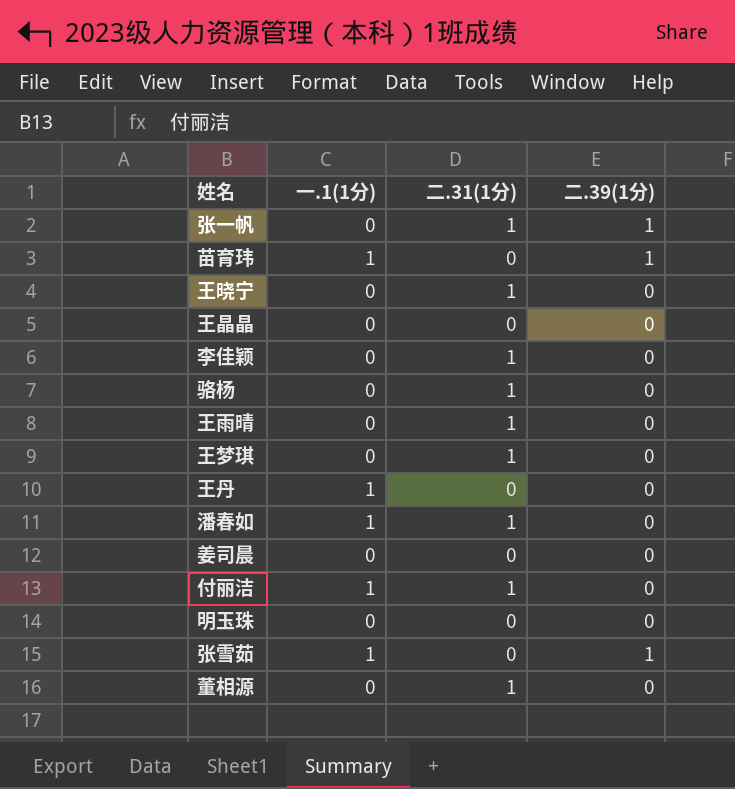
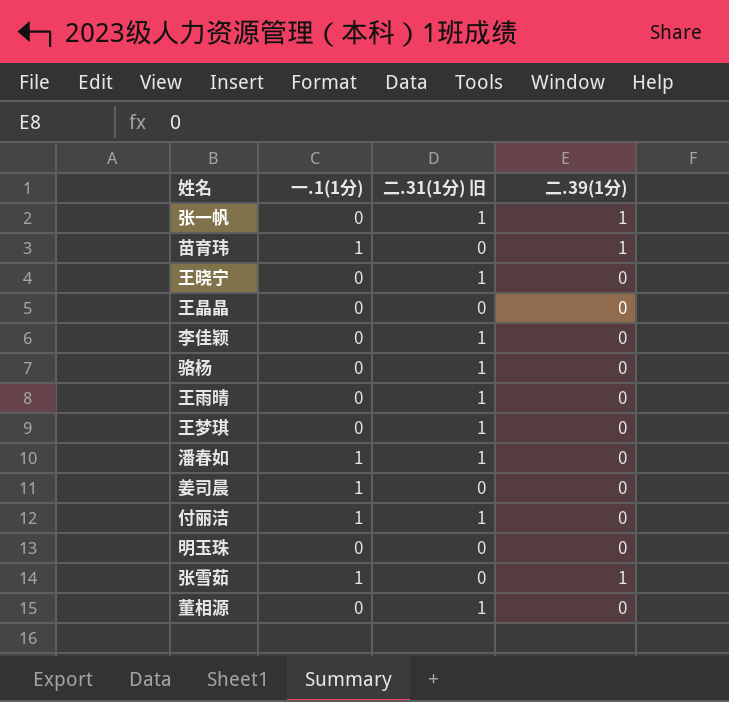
column name: 二.31(1分) -> 二.31(1分) 旧
row 王丹: 1 | 0 | 0 -> none
姜司晨 | 一.1(1分): 0 -> 1

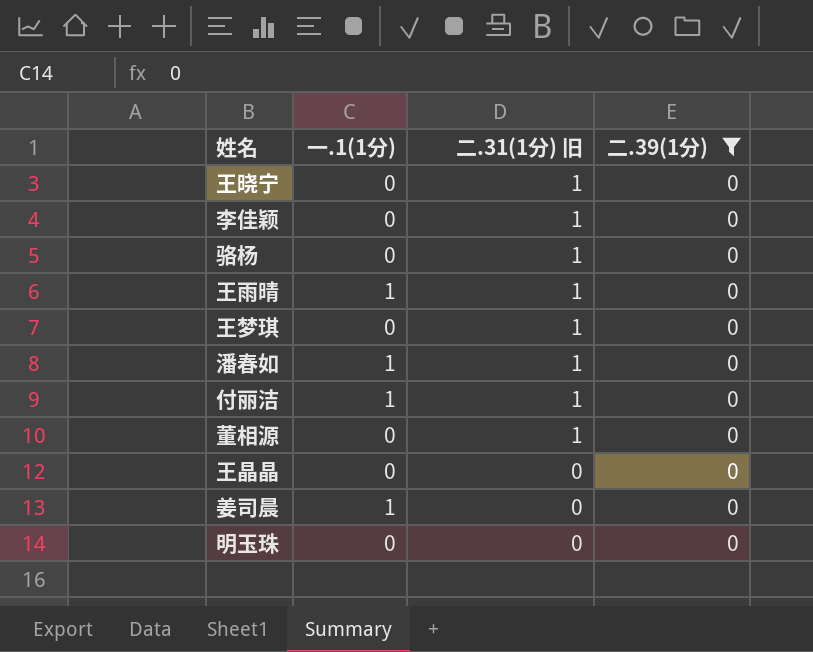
filter: none -> 二.39(1分) = 0
row order: none -> 二.31(1分) 旧 descending
王雨晴 | 一.1(1分): 0 -> 1

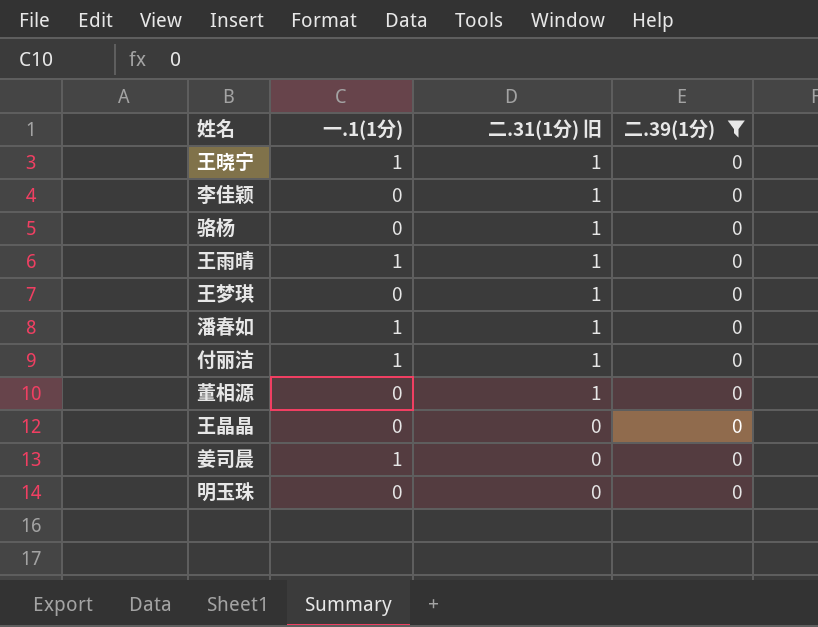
王晓宁 | 一.1(1分): 0 -> 1

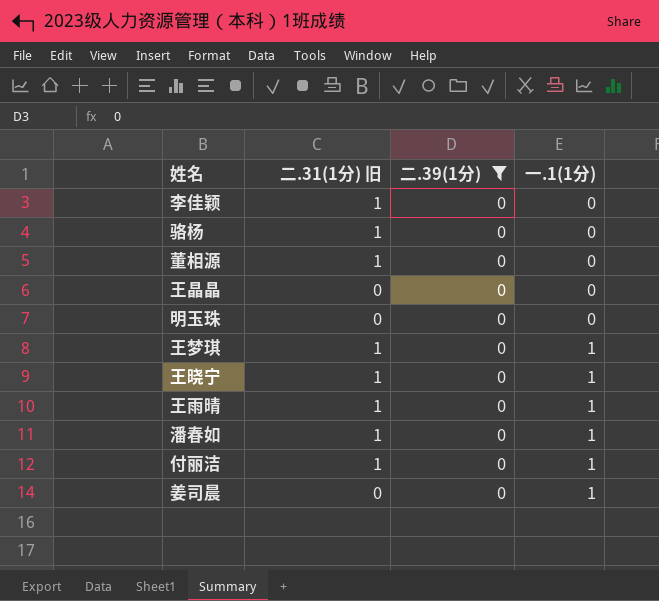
row order: 二.31(1分) 旧 descending -> 一.1(1分) ascending
column 一.1(1分) | position: 2 -> 4
王梦琪 | 一.1(1分): 0 -> 1

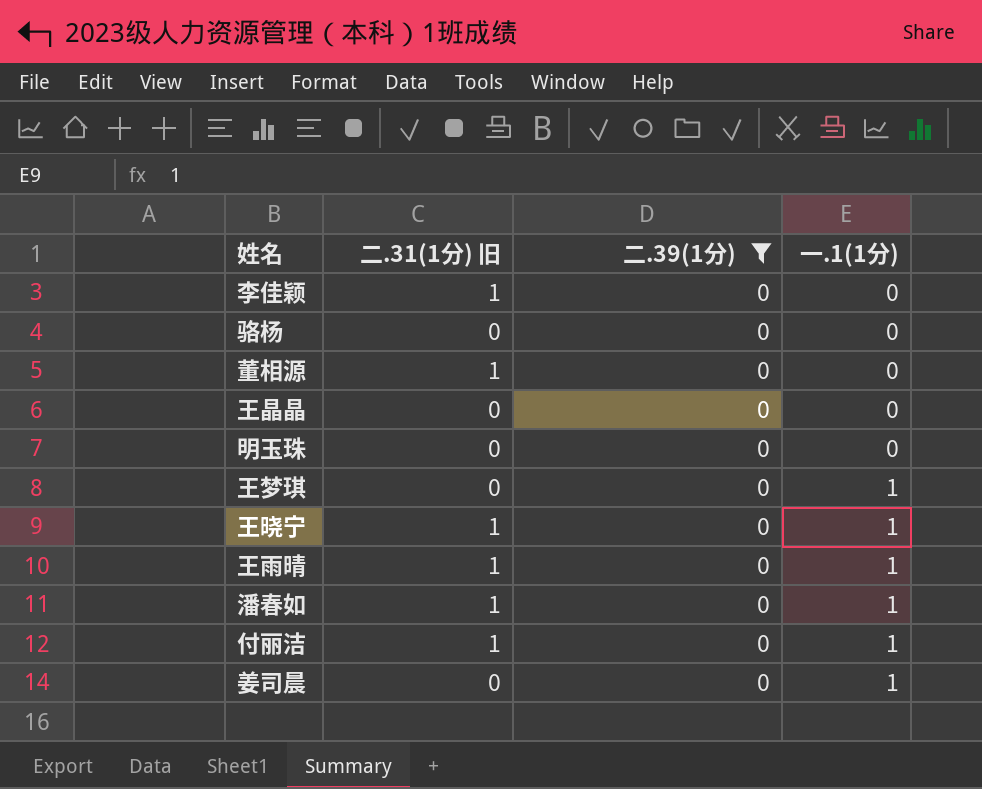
骆杨 | 二.31(1分) 旧: 1 -> 0
王梦琪 | 二.31(1分) 旧: 1 -> 0

